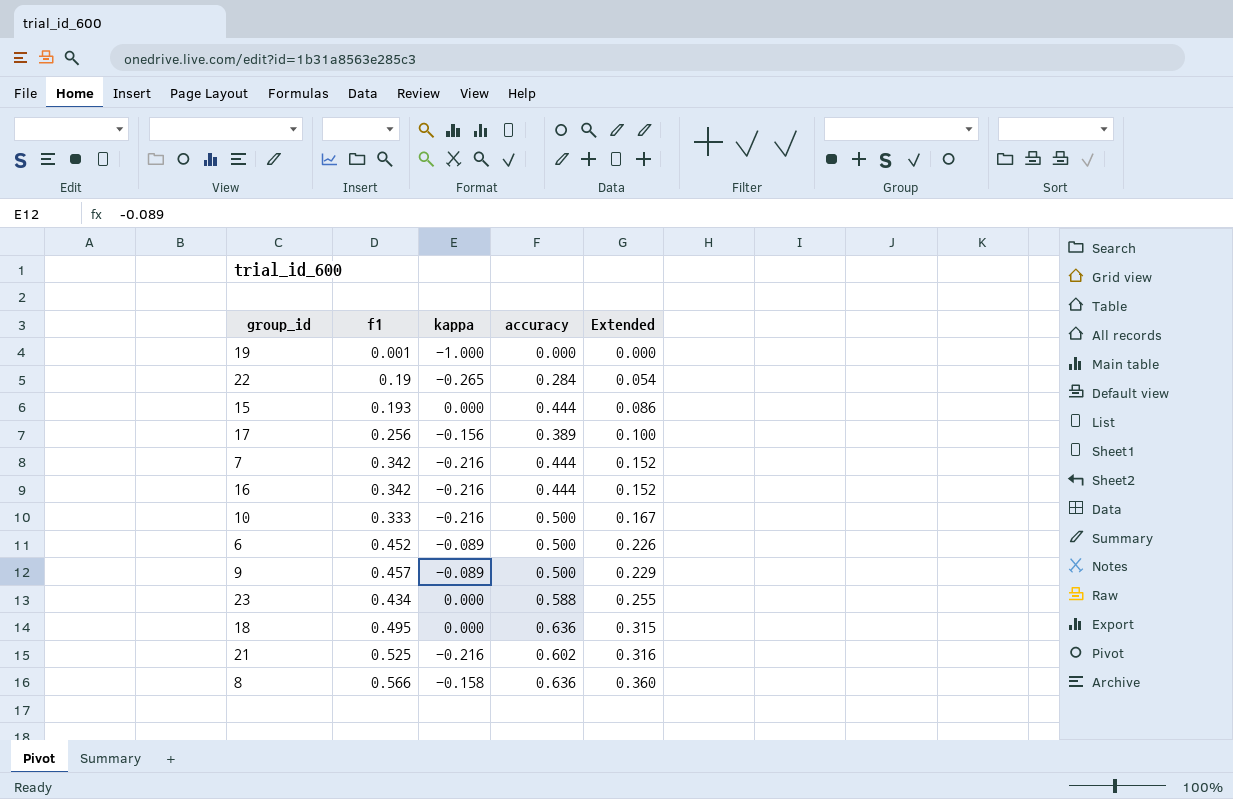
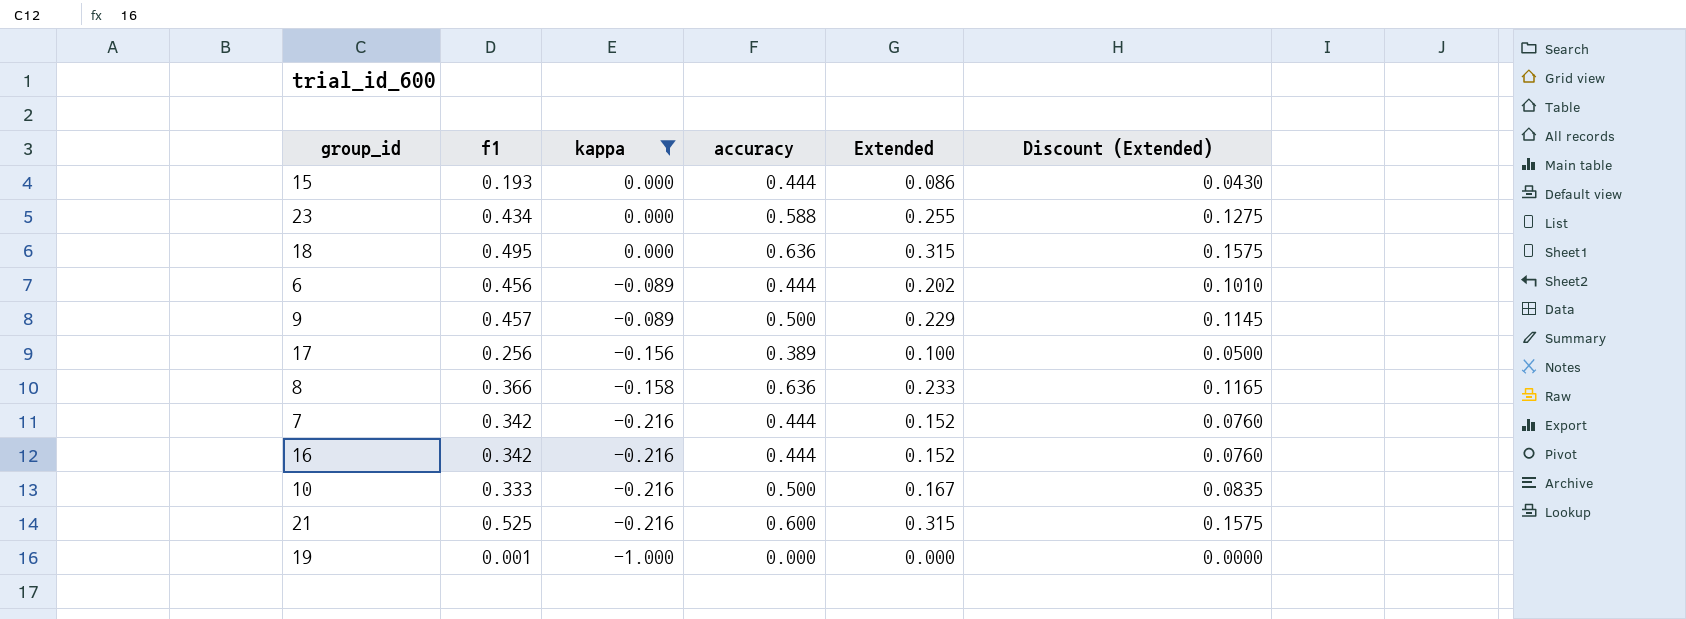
filter: none -> kappa != -0.265
row order: Extended ascending -> kappa descending
column Discount (Extended) | formula: none -> [Extended] * 0.5
6 | f1: 0.452 -> 0.456
6 | accuracy: 0.500 -> 0.444
6 | Extended: 0.226 -> 0.202
8 | f1: 0.566 -> 0.366
8 | Extended: 0.360 -> 0.233
21 | accuracy: 0.602 -> 0.600
21 | Extended: 0.316 -> 0.315

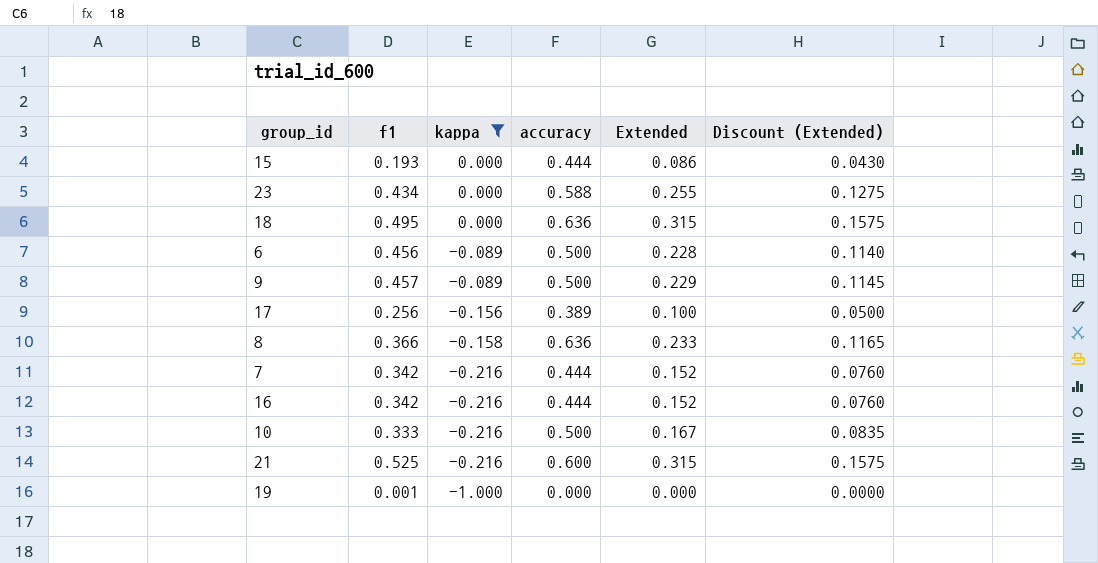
6 | accuracy: 0.444 -> 0.500
6 | Extended: 0.202 -> 0.228
6 | Discount (Extended): 0.1010 -> 0.1140

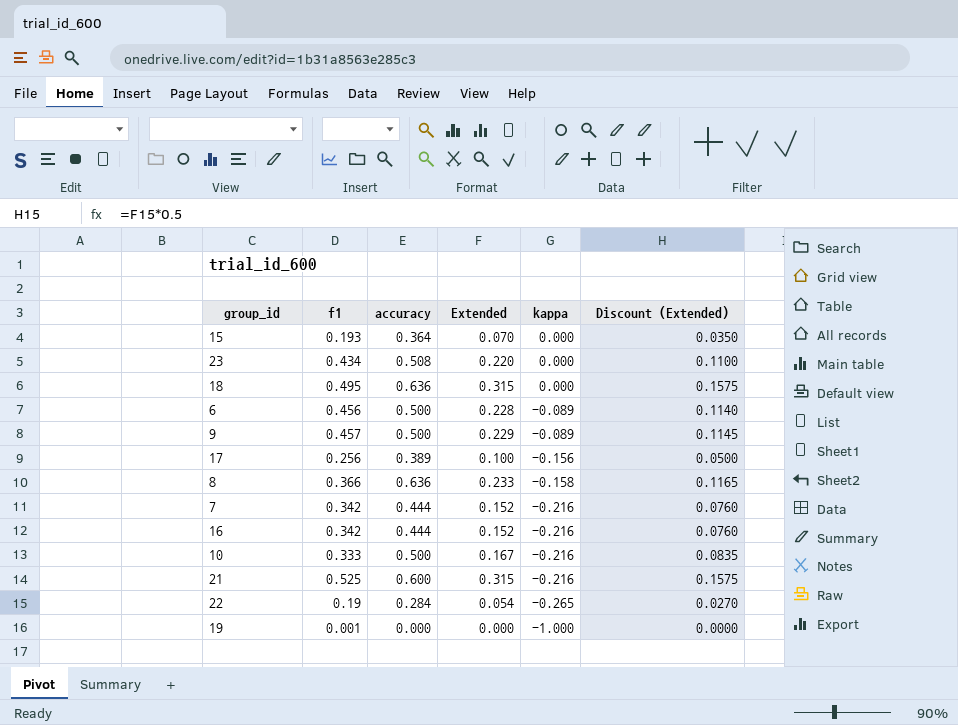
filter: kappa != -0.265 -> none
column kappa | position: 3 -> 5
15 | accuracy: 0.444 -> 0.364
15 | Extended: 0.086 -> 0.070
15 | Discount (Extended): 0.0430 -> 0.0350
23 | accuracy: 0.588 -> 0.508
23 | Extended: 0.255 -> 0.220
23 | Discount (Extended): 0.1275 -> 0.1100

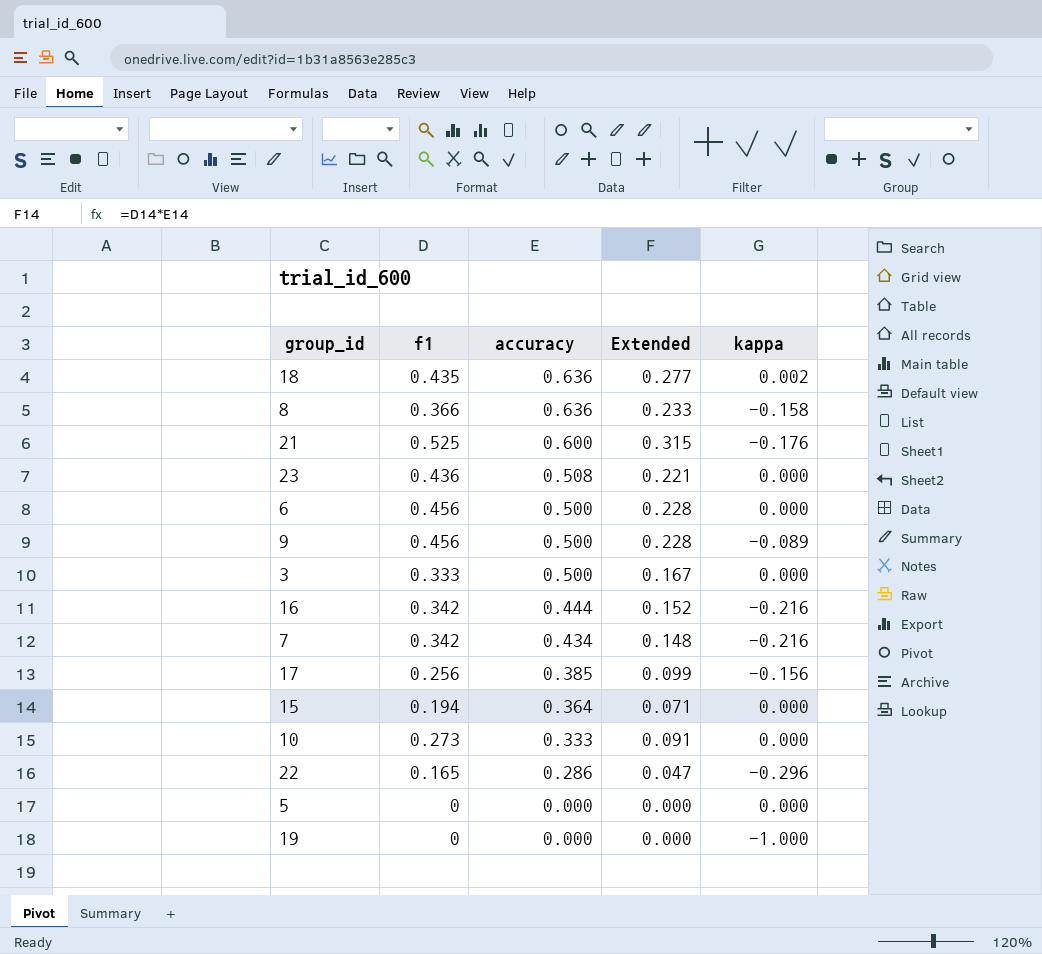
row order: kappa descending -> accuracy descending
column Discount (Extended) | formula: [Extended] * 0.5 -> none
18 | f1: 0.495 -> 0.435
18 | Extended: 0.315 -> 0.277
18 | kappa: 0.000 -> 0.002
21 | kappa: -0.216 -> -0.176
23 | f1: 0.434 -> 0.436
23 | Extended: 0.220 -> 0.221
6 | kappa: -0.089 -> 0.000
9 | f1: 0.457 -> 0.456
9 | Extended: 0.229 -> 0.228
row 3: none -> 0.333 | 0.500 | 0.167 | 0.000
7 | accuracy: 0.444 -> 0.434
7 | Extended: 0.152 -> 0.148
17 | accuracy: 0.389 -> 0.385
17 | Extended: 0.100 -> 0.099
15 | f1: 0.193 -> 0.194
15 | Extended: 0.070 -> 0.071
10 | f1: 0.333 -> 0.273
10 | accuracy: 0.500 -> 0.333
10 | Extended: 0.167 -> 0.091
10 | kappa: -0.216 -> 0.000
22 | f1: 0.19 -> 0.165
22 | accuracy: 0.284 -> 0.286
22 | Extended: 0.054 -> 0.047
22 | kappa: -0.265 -> -0.296
row 5: none -> 0 | 0.000 | 0.000 | 0.000
19 | f1: 0.001 -> 0

